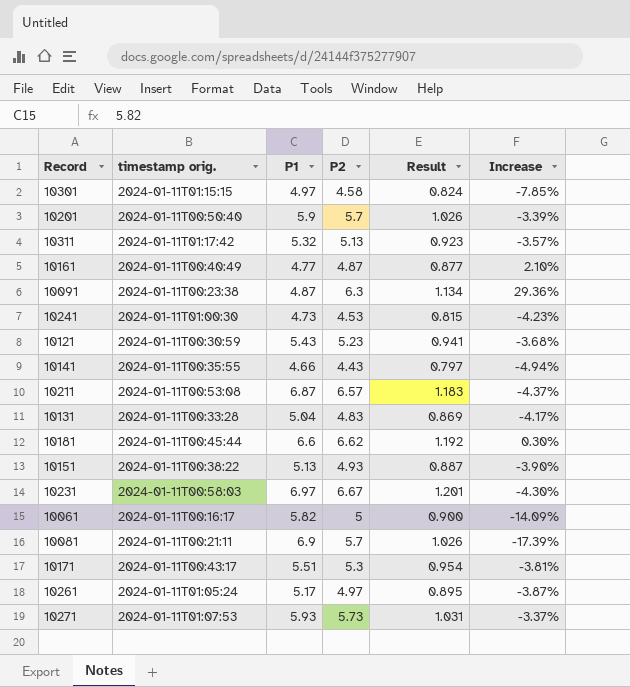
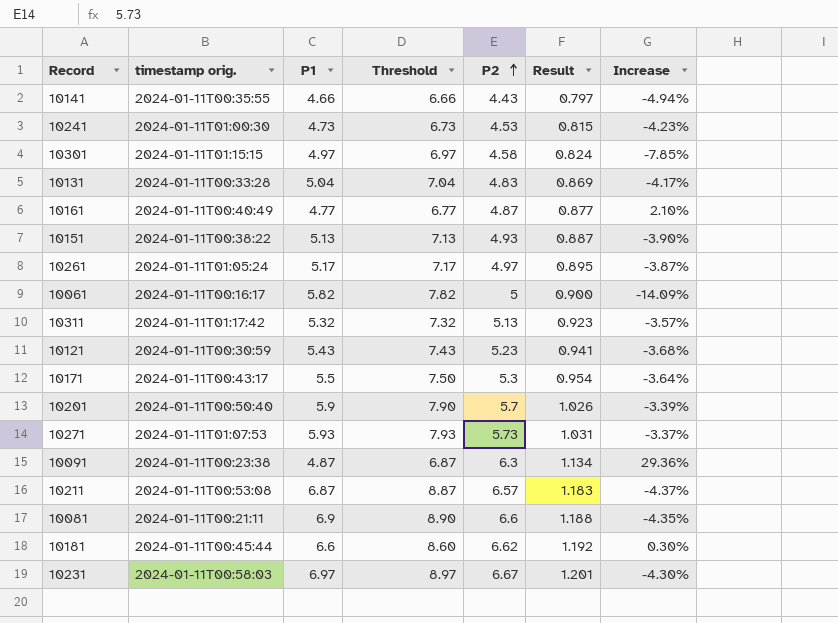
row order: none -> P2 ascending
column Threshold | formula: none -> [P1] + 2
10171 | P1: 5.51 -> 5.5
10171 | Increase: -3.81% -> -3.64%
10081 | P2: 5.7 -> 6.6
10081 | Result: 1.026 -> 1.188
10081 | Increase: -17.39% -> -4.35%

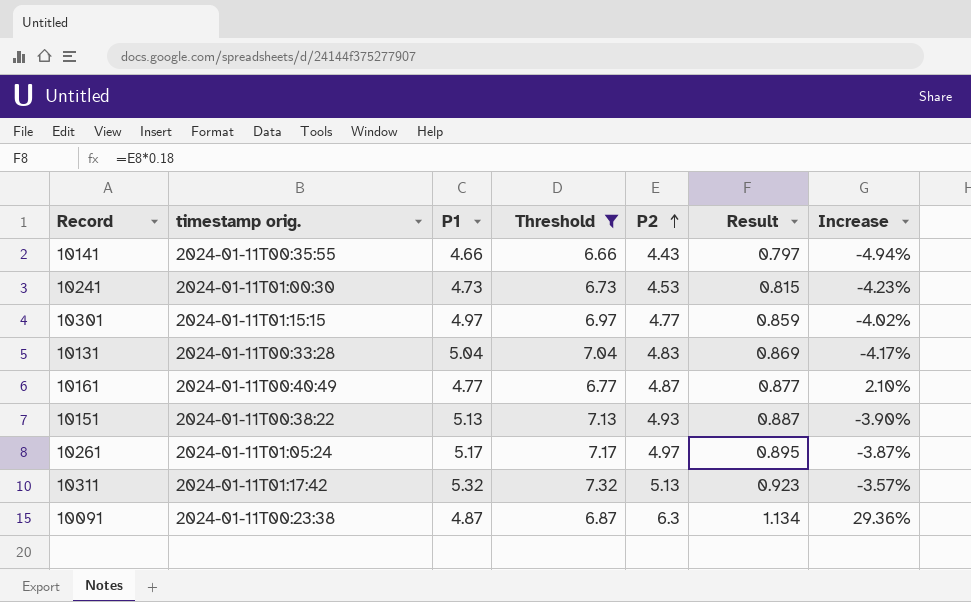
filter: none -> Threshold <= 7.32
10301 | P2: 4.58 -> 4.77
10301 | Result: 0.824 -> 0.859
10301 | Increase: -7.85% -> -4.02%

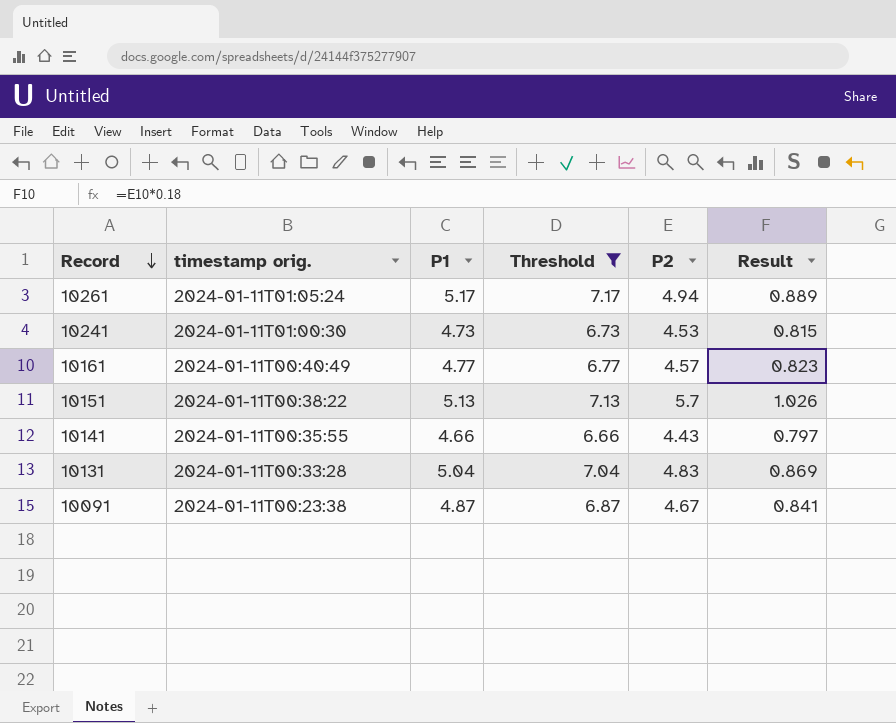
row order: P2 ascending -> Record descending
column Increase | formula: ([P2] - [P1]) / [P1] -> none
row 10301: 2024-01-11T01:15:15 | 4.97 | 6.97 | 4.77 | 0.859 | -4.02% -> none
row 10311: 2024-01-11T01:17:42 | 5.32 | 7.32 | 5.13 | 0.923 | -3.57% -> none
10261 | P2: 4.97 -> 4.94
10261 | Result: 0.895 -> 0.889
10161 | P2: 4.87 -> 4.57
10161 | Result: 0.877 -> 0.823
10151 | P2: 4.93 -> 5.7
10151 | Result: 0.887 -> 1.026
10091 | P2: 6.3 -> 4.67
10091 | Result: 1.134 -> 0.841

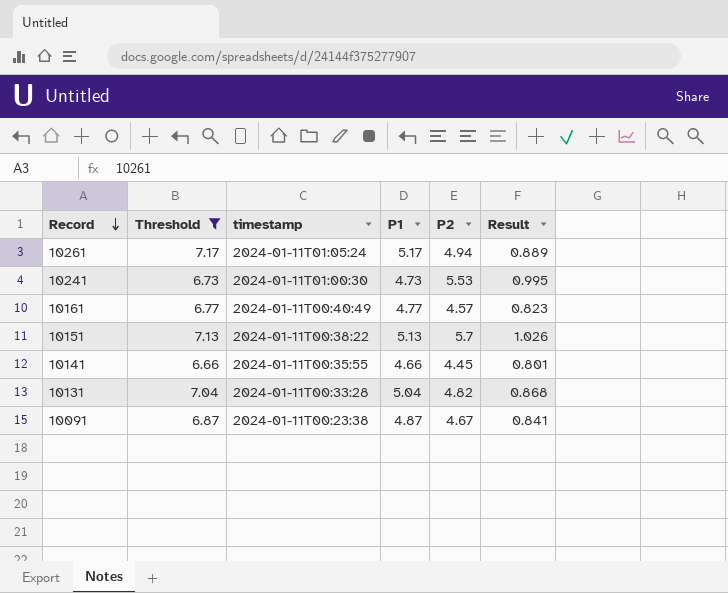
column Threshold | position: 4 -> 2
column name: timestamp orig. -> timestamp
10241 | P2: 4.53 -> 5.53
10241 | Result: 0.815 -> 0.995
10141 | P2: 4.43 -> 4.45
10141 | Result: 0.797 -> 0.801
10131 | P2: 4.83 -> 4.82
10131 | Result: 0.869 -> 0.868

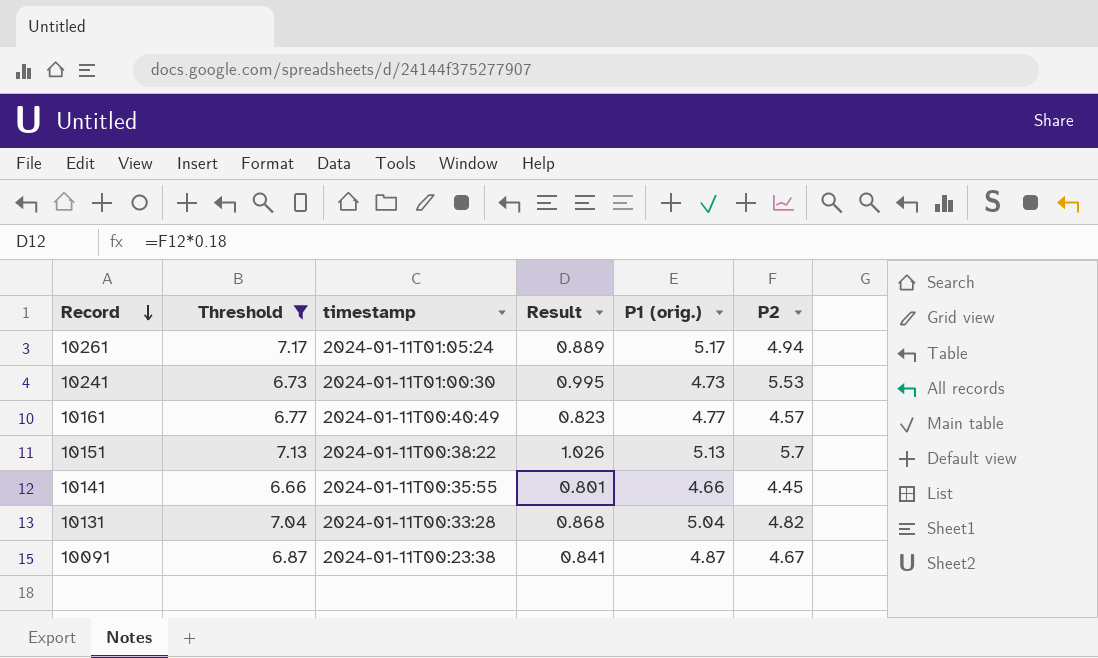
column Result | position: 6 -> 4
column name: P1 -> P1 (orig.)

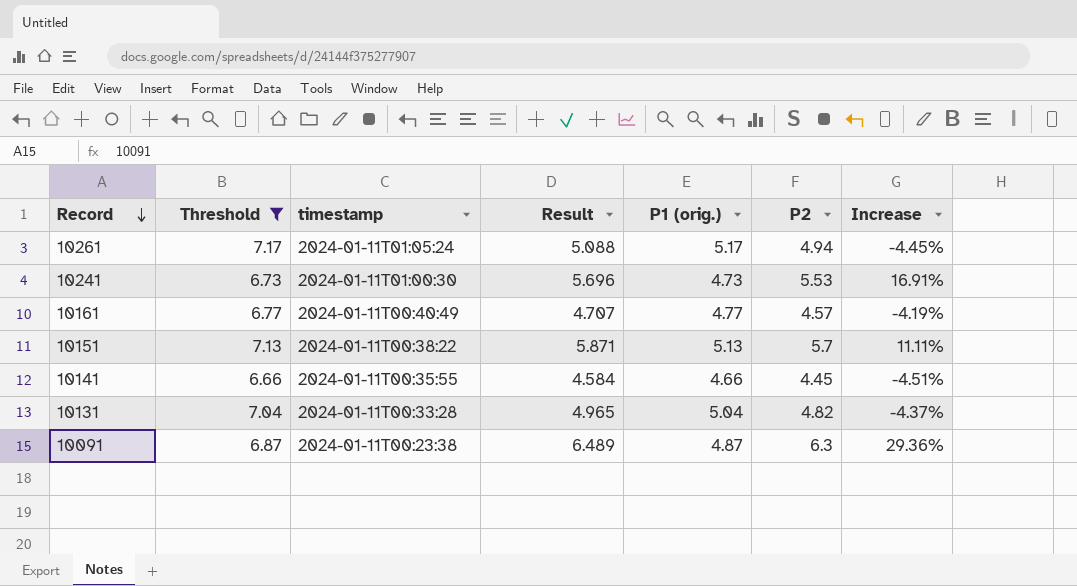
column Result | formula: [P2] * 0.18 -> [P2] * 1.03
column Increase | formula: none -> ([P2] - [P1 (orig.)]) / [P1 (orig.)]
10091 | P2: 4.67 -> 6.3

